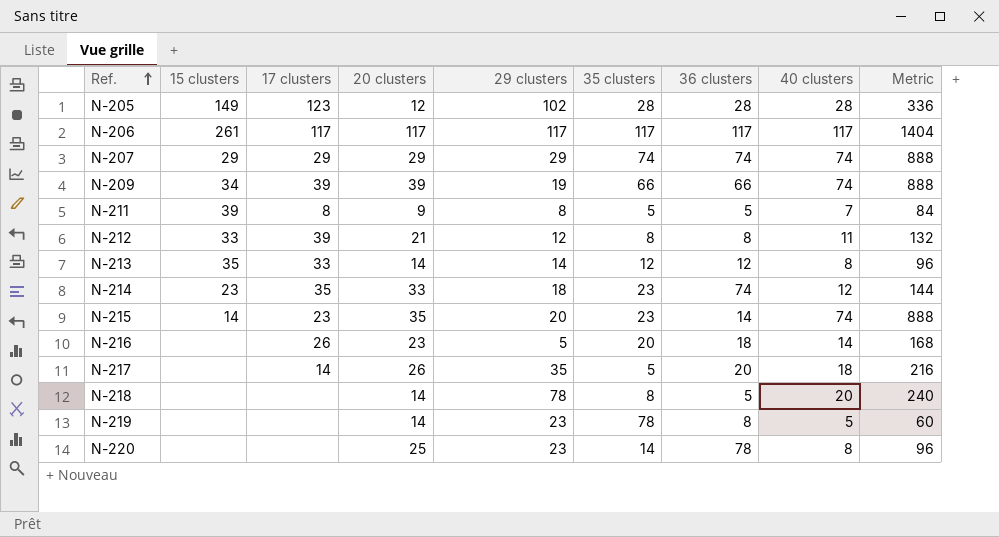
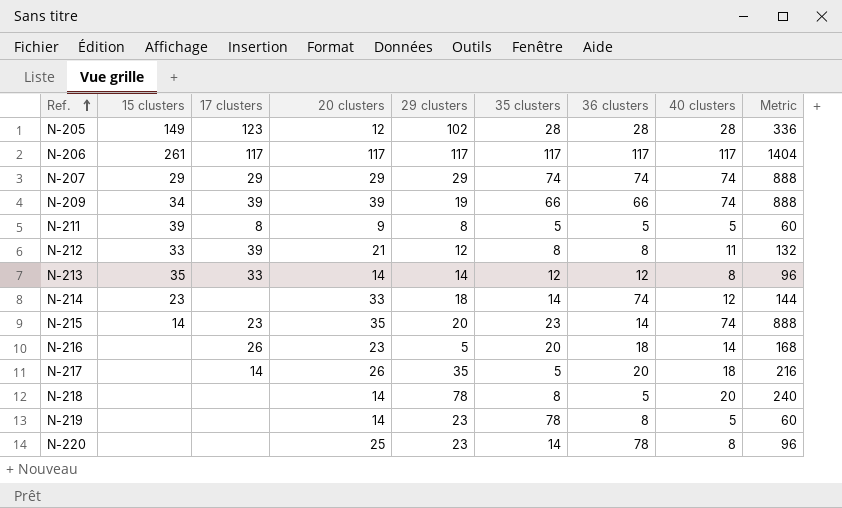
N-211 | 40 clusters: 7 -> 5
N-211 | Metric: 84 -> 60
N-214 | 17 clusters: 35 -> none
N-214 | 35 clusters: 23 -> 14

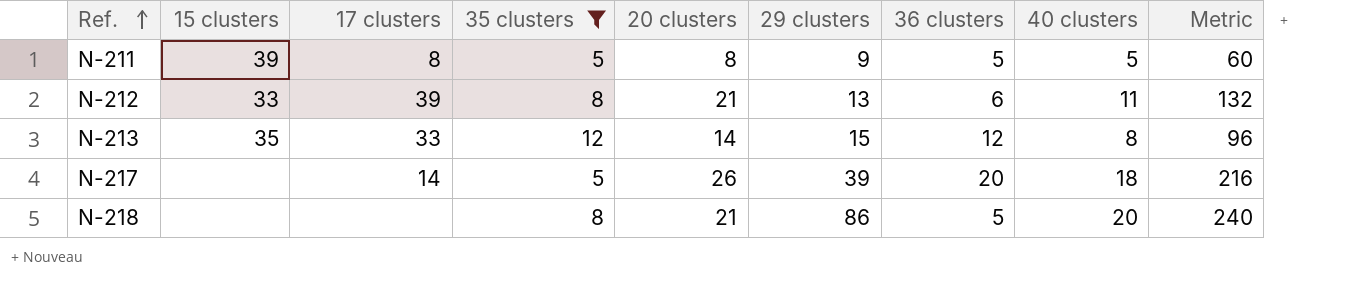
filter: none -> 35 clusters <= 12
column 35 clusters | position: 6 -> 4
N-211 | 20 clusters: 9 -> 8
N-211 | 29 clusters: 8 -> 9
N-212 | 29 clusters: 12 -> 13
N-212 | 36 clusters: 8 -> 6
N-213 | 29 clusters: 14 -> 15
N-217 | 29 clusters: 35 -> 39
N-218 | 20 clusters: 14 -> 21
N-218 | 29 clusters: 78 -> 86

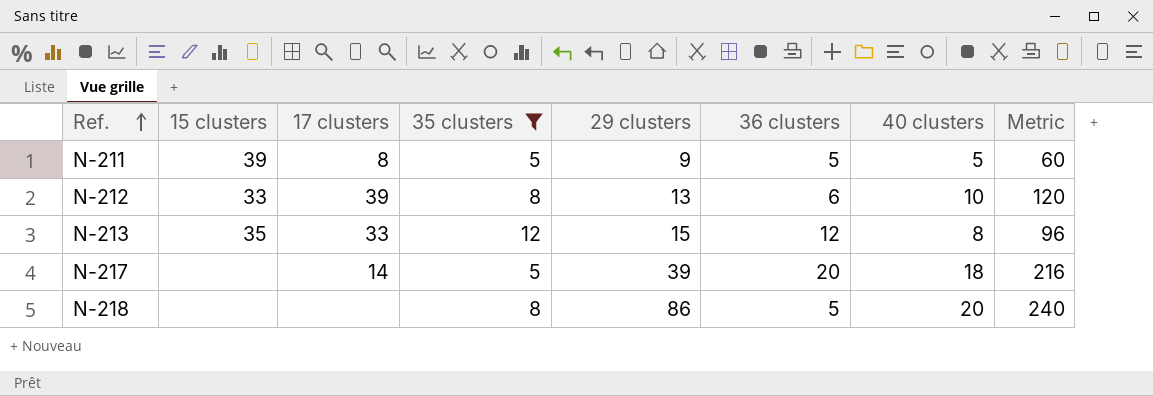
column 20 clusters | position: 5 -> none
N-212 | 40 clusters: 11 -> 10
N-212 | Metric: 132 -> 120

